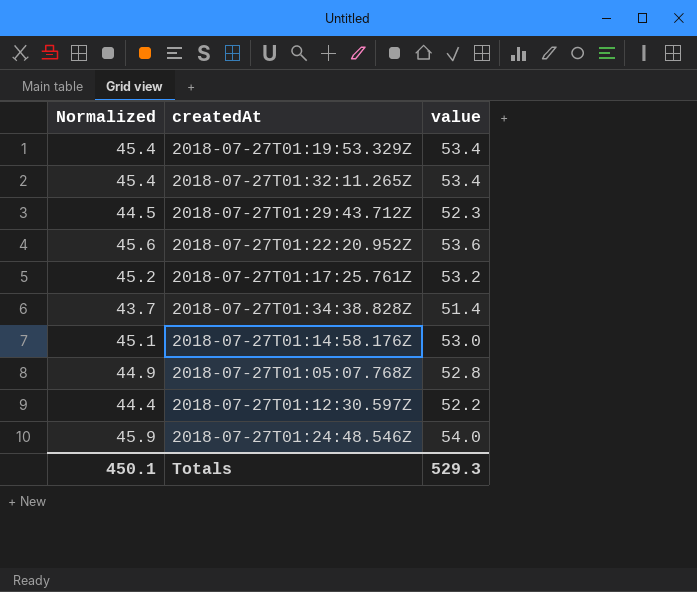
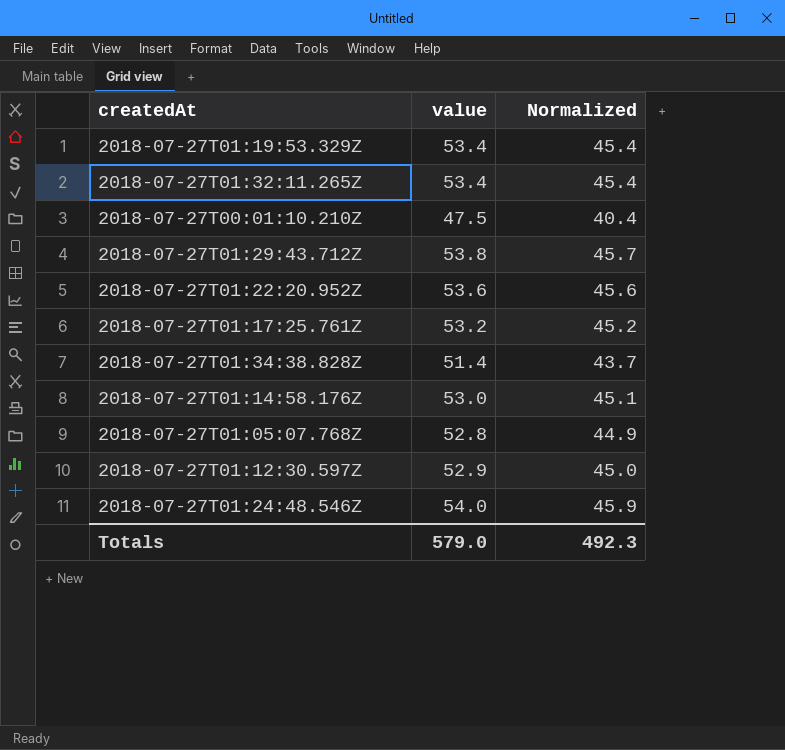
column Normalized | position: 1 -> 3
row 2018-07-27T00:01:10.210Z: none -> 47.5 | 40.4
2018-07-27T01:29:43.712Z | value: 52.3 -> 53.8
2018-07-27T01:29:43.712Z | Normalized: 44.5 -> 45.7
2018-07-27T01:12:30.597Z | value: 52.2 -> 52.9
2018-07-27T01:12:30.597Z | Normalized: 44.4 -> 45.0
Totals | value: 529.3 -> 579.0
Totals | Normalized: 450.1 -> 492.3

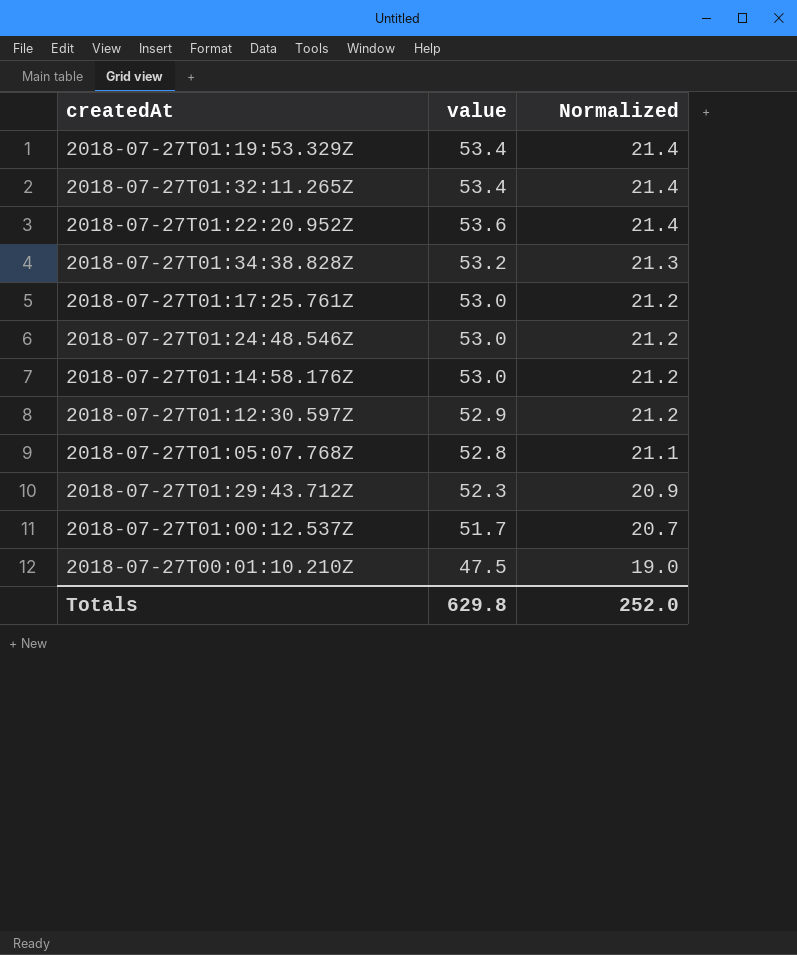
row order: none -> Normalized descending
column Normalized | formula: [value] * 0.85 -> [value] * 0.4
2018-07-27T01:34:38.828Z | value: 51.4 -> 53.2
2018-07-27T01:17:25.761Z | value: 53.2 -> 53.0
2018-07-27T01:24:48.546Z | value: 54.0 -> 53.0
2018-07-27T01:29:43.712Z | value: 53.8 -> 52.3
row 2018-07-27T01:00:12.537Z: none -> 51.7 | 20.7
Totals | value: 579.0 -> 629.8
Totals | Normalized: 492.3 -> 252.0

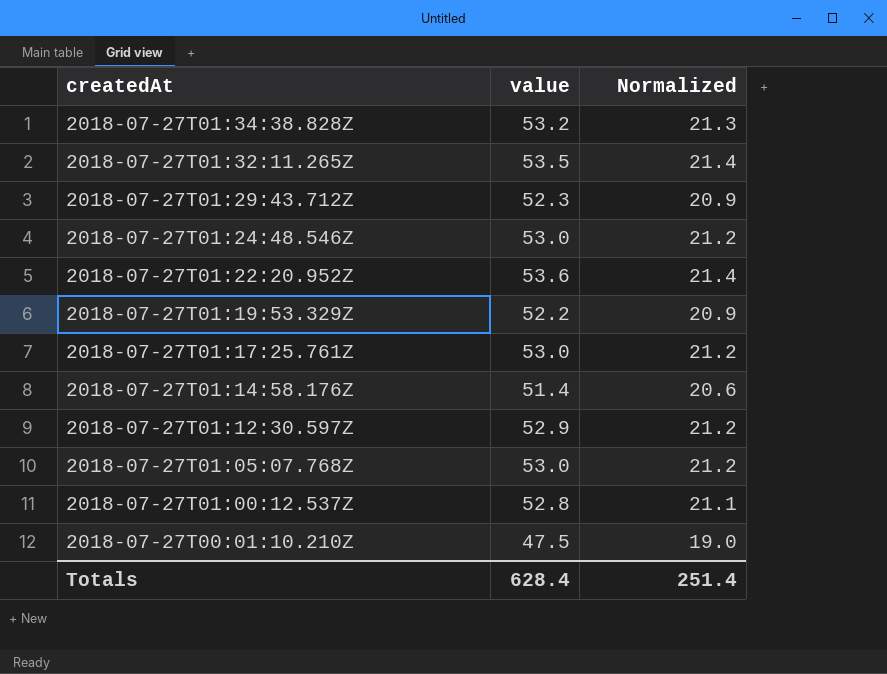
row order: Normalized descending -> createdAt descending
2018-07-27T01:32:11.265Z | value: 53.4 -> 53.5
2018-07-27T01:19:53.329Z | value: 53.4 -> 52.2
2018-07-27T01:19:53.329Z | Normalized: 21.4 -> 20.9
2018-07-27T01:14:58.176Z | value: 53.0 -> 51.4
2018-07-27T01:14:58.176Z | Normalized: 21.2 -> 20.6
2018-07-27T01:05:07.768Z | value: 52.8 -> 53.0
2018-07-27T01:05:07.768Z | Normalized: 21.1 -> 21.2
2018-07-27T01:00:12.537Z | value: 51.7 -> 52.8
2018-07-27T01:00:12.537Z | Normalized: 20.7 -> 21.1
Totals | value: 629.8 -> 628.4
Totals | Normalized: 252.0 -> 251.4

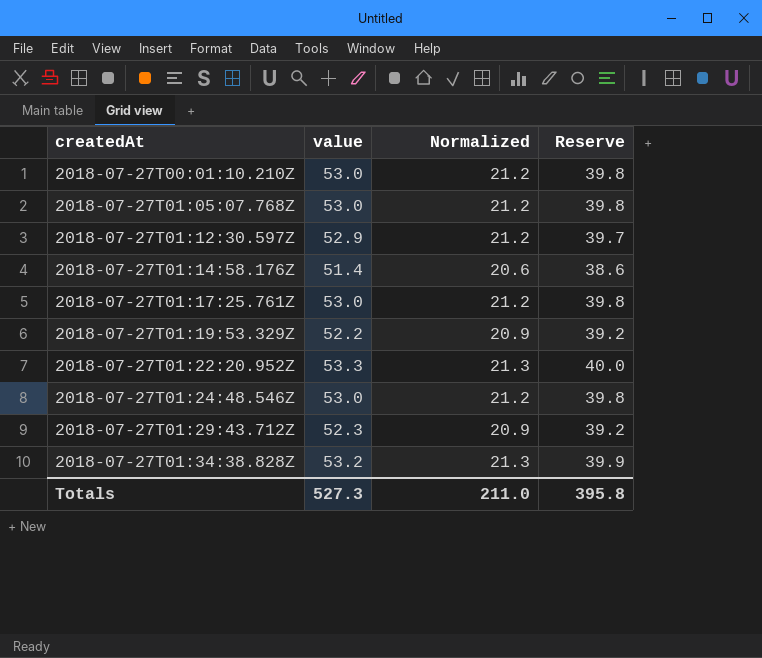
row order: createdAt descending -> createdAt ascending
column Reserve | formula: none -> [value] * 0.75
row 2018-07-27T01:32:11.265Z: 53.5 | 21.4 -> none
row 2018-07-27T01:00:12.537Z: 52.8 | 21.1 -> none
2018-07-27T00:01:10.210Z | value: 47.5 -> 53.0
2018-07-27T00:01:10.210Z | Normalized: 19.0 -> 21.2
2018-07-27T01:22:20.952Z | value: 53.6 -> 53.3
2018-07-27T01:22:20.952Z | Normalized: 21.4 -> 21.3
Totals | value: 628.4 -> 527.3
Totals | Normalized: 251.4 -> 211.0

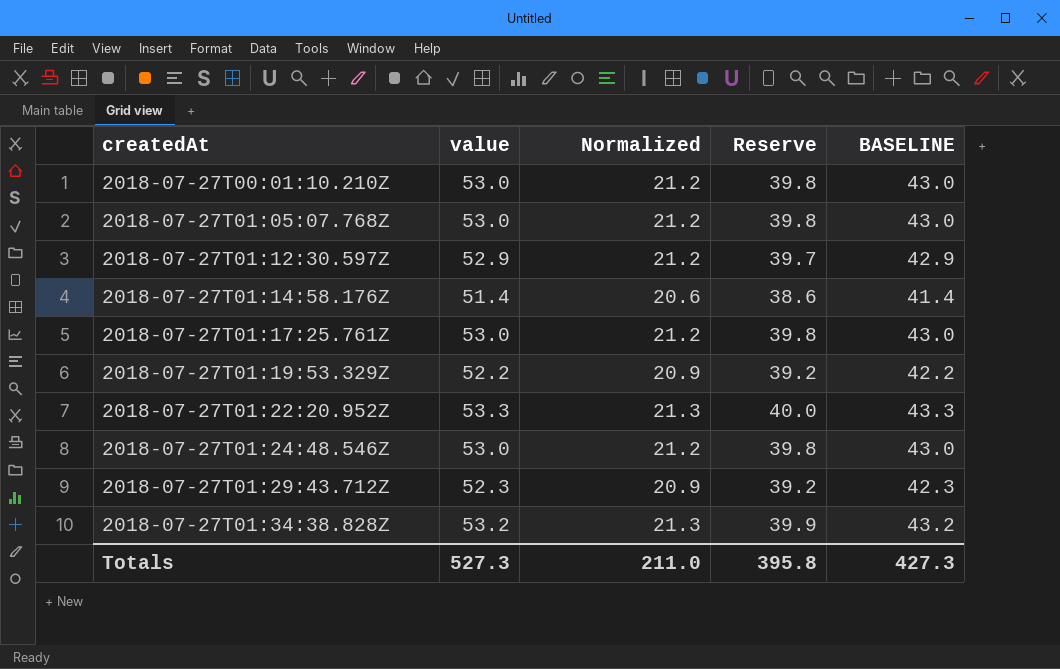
column BASELINE | formula: none -> [value] - 10

